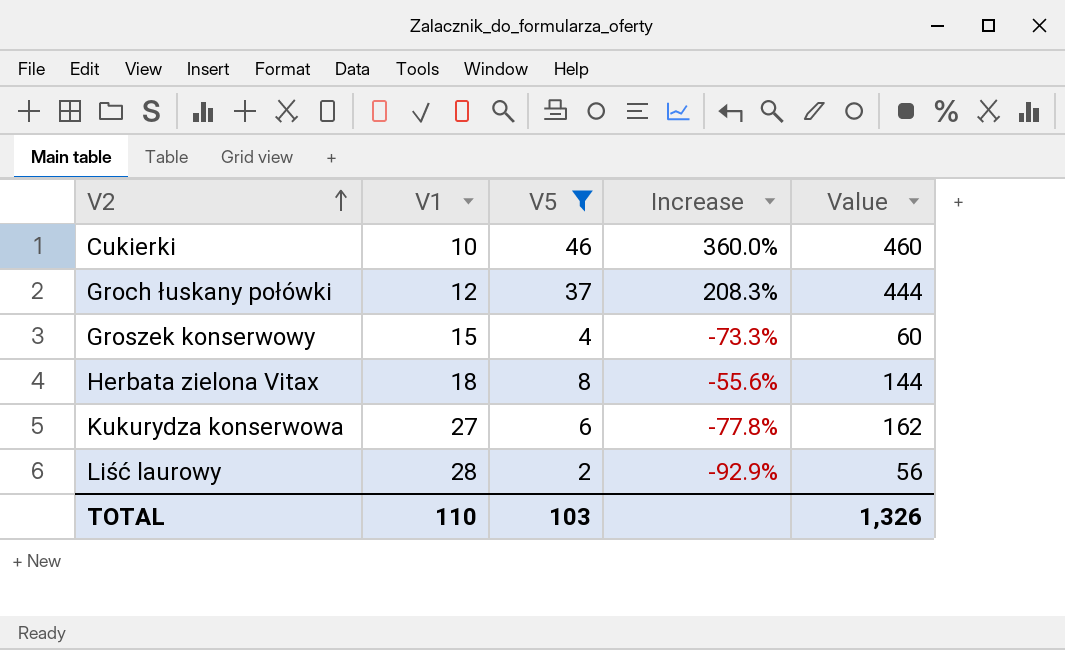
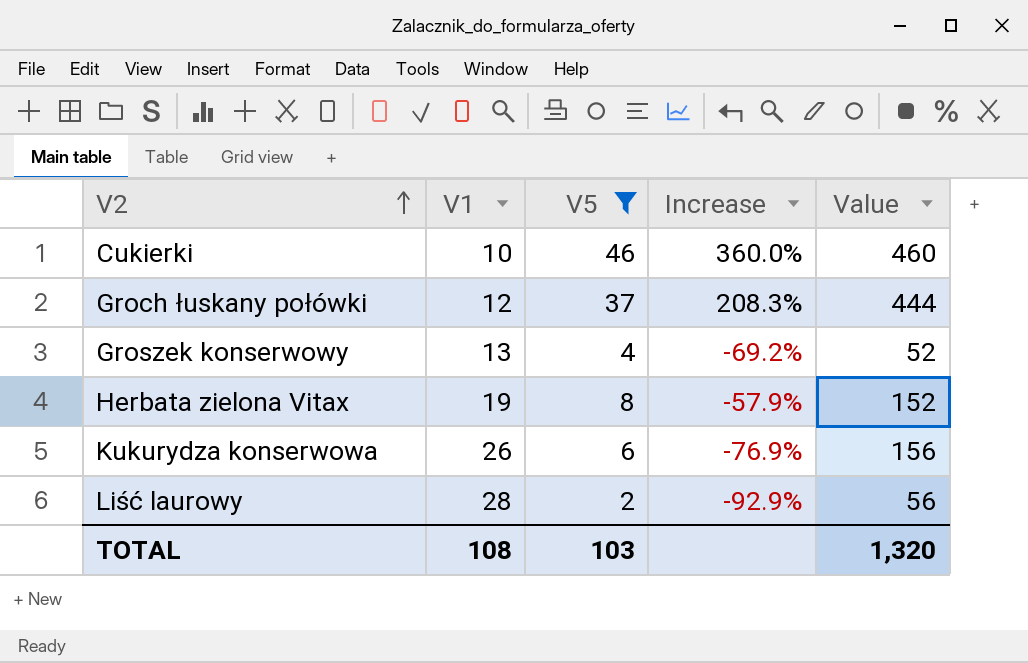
Groszek konserwowy | V1: 15 -> 13
Groszek konserwowy | Increase: -73.3% -> -69.2%
Groszek konserwowy | Value: 60 -> 52
Herbata zielona Vitax | V1: 18 -> 19
Herbata zielona Vitax | Increase: -55.6% -> -57.9%
Herbata zielona Vitax | Value: 144 -> 152
Kukurydza konserwowa | V1: 27 -> 26
Kukurydza konserwowa | Increase: -77.8% -> -76.9%
Kukurydza konserwowa | Value: 162 -> 156
TOTAL | V1: 110 -> 108
TOTAL | Value: 1,326 -> 1,320

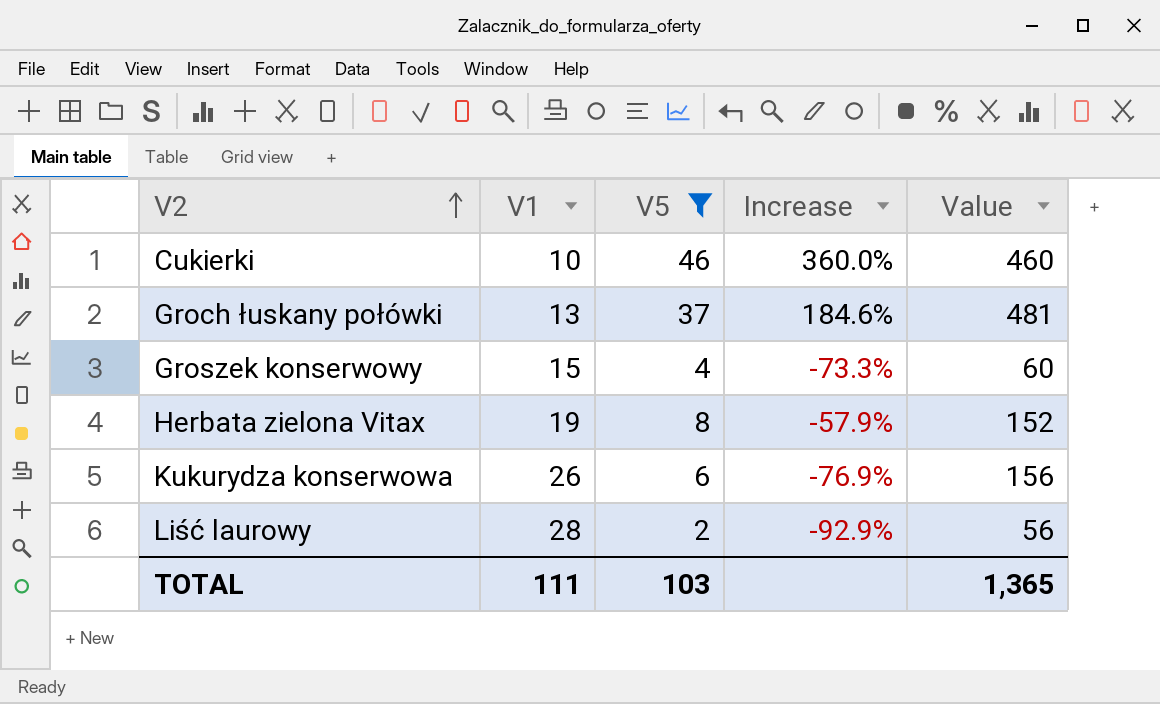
Groch łuskany połówki | V1: 12 -> 13
Groch łuskany połówki | Increase: 208.3% -> 184.6%
Groch łuskany połówki | Value: 444 -> 481
Groszek konserwowy | V1: 13 -> 15
Groszek konserwowy | Increase: -69.2% -> -73.3%
Groszek konserwowy | Value: 52 -> 60
TOTAL | V1: 108 -> 111
TOTAL | Value: 1,320 -> 1,365

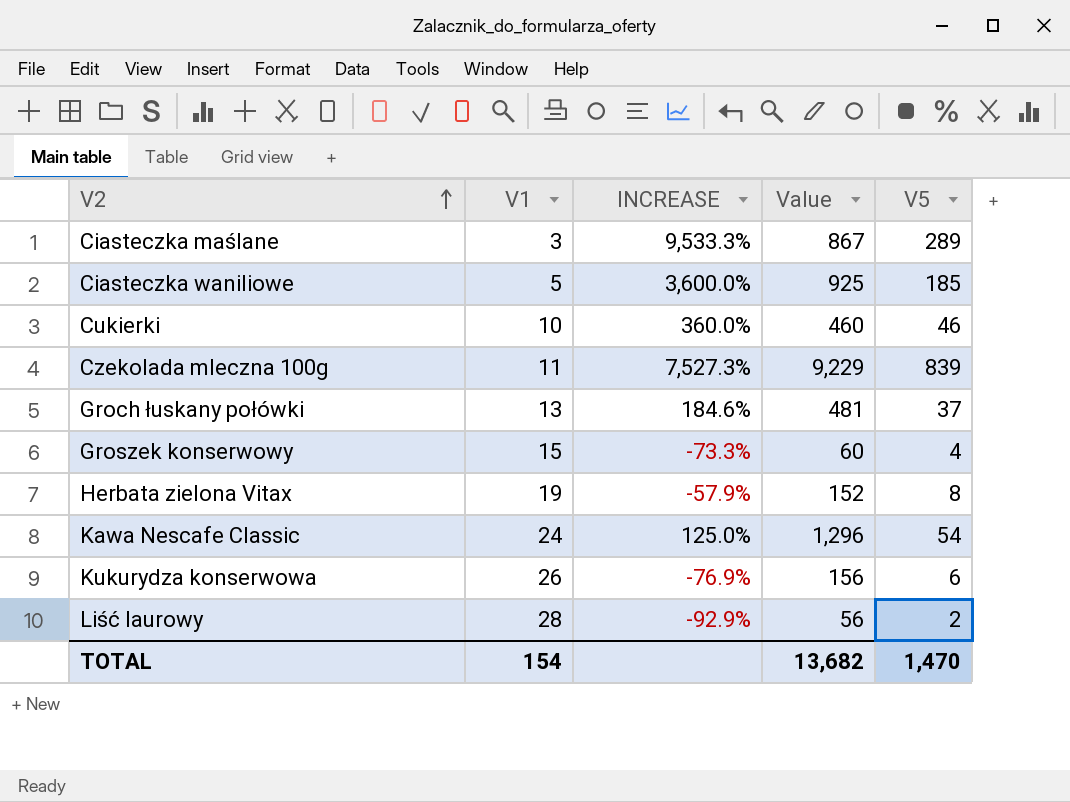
filter: V5 <= 46 -> none
column name: Increase -> INCREASE
column V5 | position: 3 -> 5
TOTAL | V1: 111 -> 154
TOTAL | Value: 1,365 -> 13,682
TOTAL | V5: 103 -> 1,470

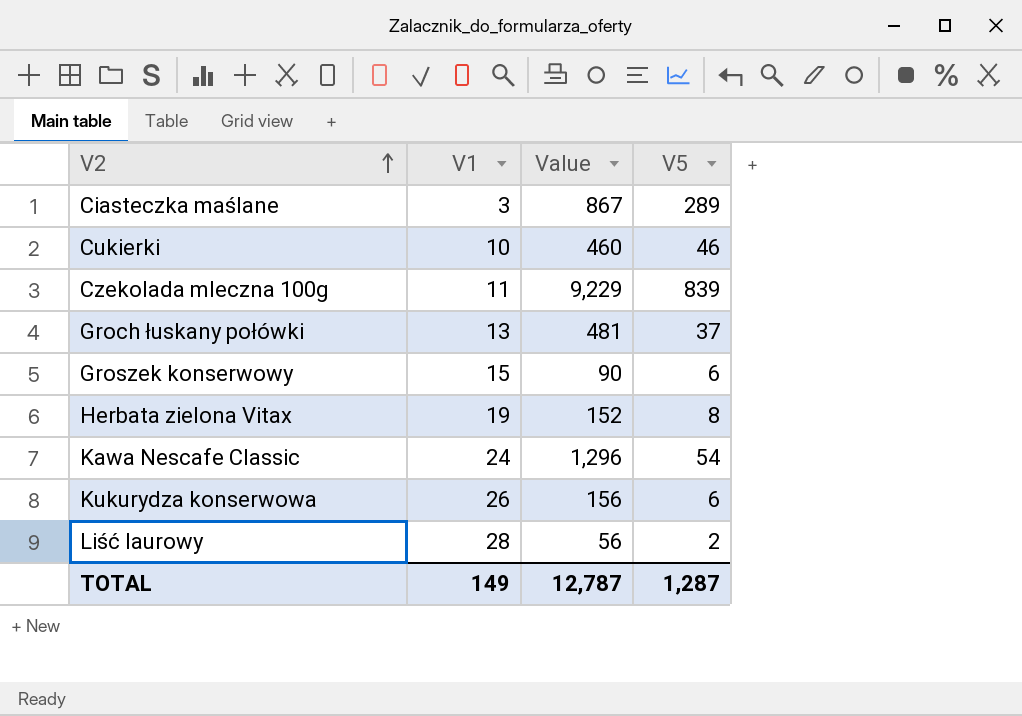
column INCREASE | formula: ([V5] - [V1]) / [V1] -> none
row Ciasteczka waniliowe: 5 | 3,600.0% | 925 | 185 -> none
Groszek konserwowy | Value: 60 -> 90
Groszek konserwowy | V5: 4 -> 6
TOTAL | V1: 154 -> 149
TOTAL | Value: 13,682 -> 12,787
TOTAL | V5: 1,470 -> 1,287

